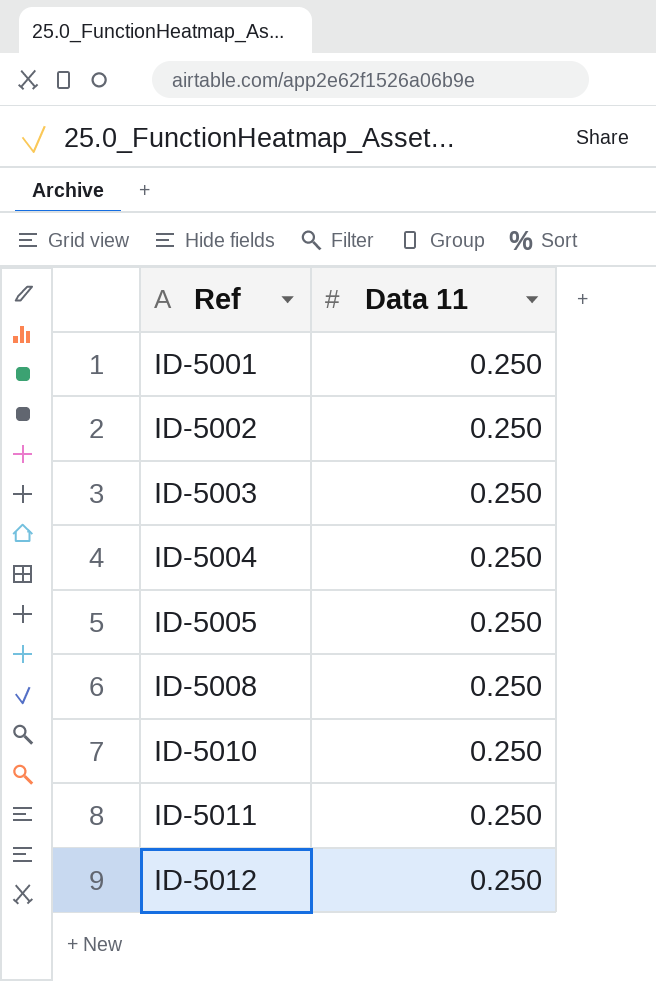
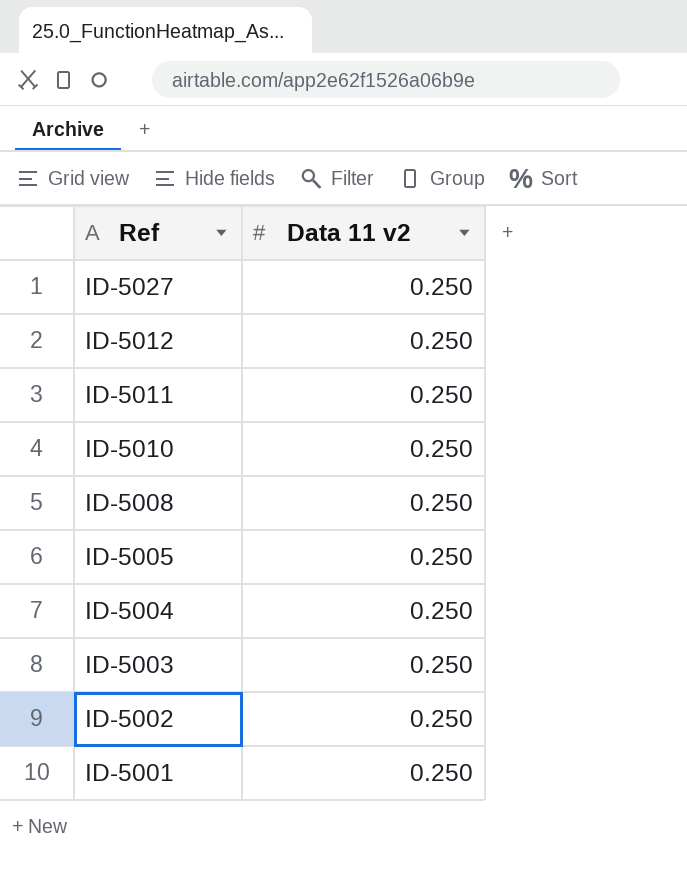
row order: Ref ascending -> Ref descending
column name: Data 11 -> Data 11 v2
row ID-5027: none -> 0.250

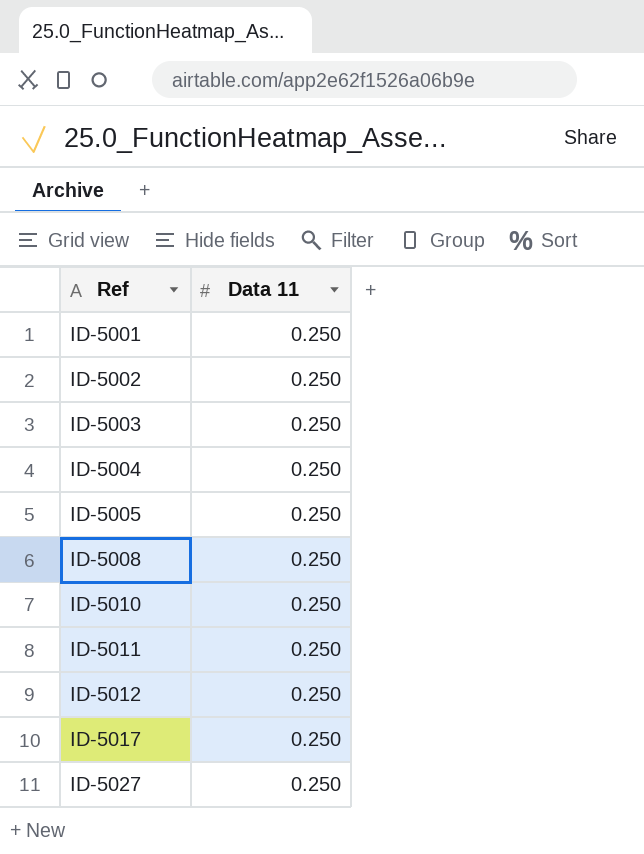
row order: Ref descending -> Ref ascending
column name: Data 11 v2 -> Data 11
row ID-5017: none -> 0.250

